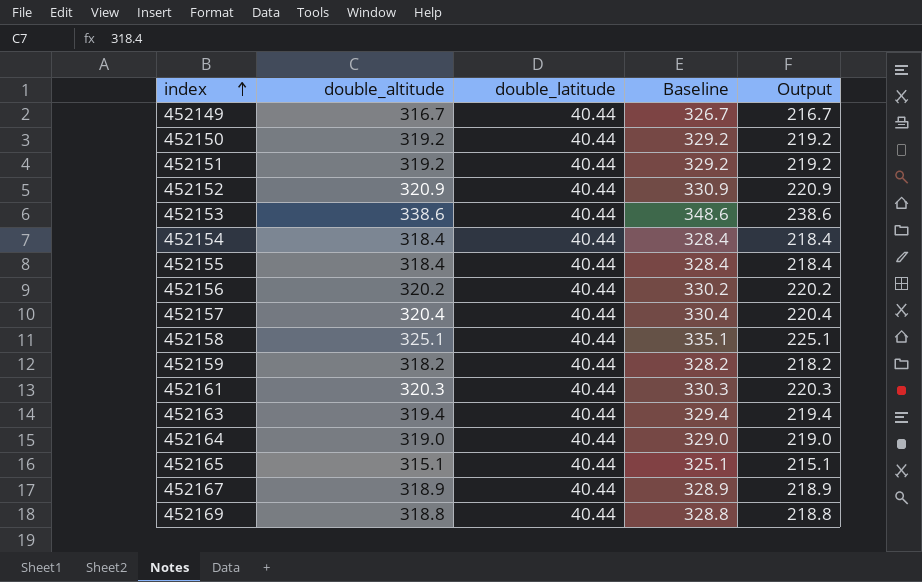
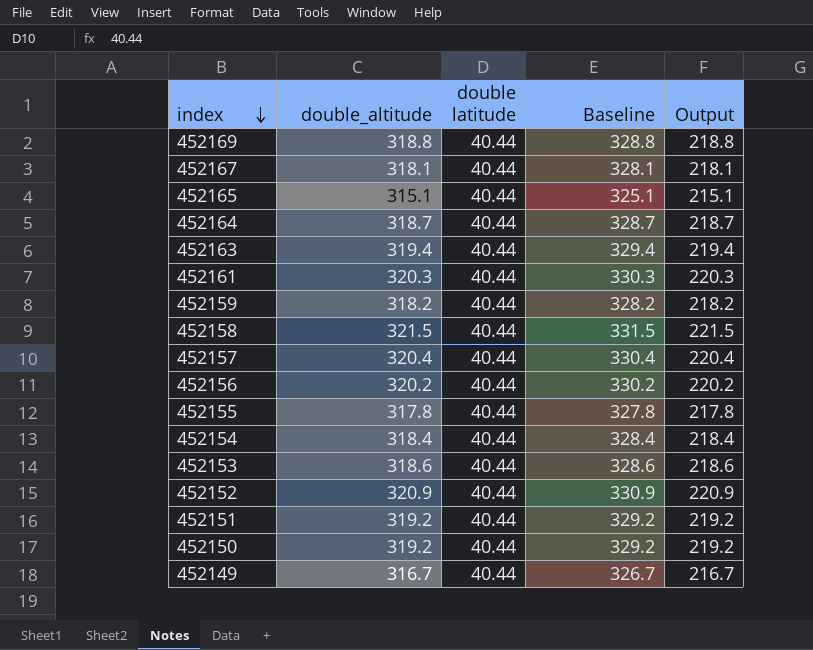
row order: index ascending -> index descending
column name: double_latitude -> double latitude
452167 | double_altitude: 318.9 -> 318.1
452167 | Baseline: 328.9 -> 328.1
452167 | Output: 218.9 -> 218.1
452164 | double_altitude: 319.0 -> 318.7
452164 | Baseline: 329.0 -> 328.7
452164 | Output: 219.0 -> 218.7
452158 | double_altitude: 325.1 -> 321.5
452158 | Baseline: 335.1 -> 331.5
452158 | Output: 225.1 -> 221.5
452155 | double_altitude: 318.4 -> 317.8
452155 | Baseline: 328.4 -> 327.8
452155 | Output: 218.4 -> 217.8
452153 | double_altitude: 338.6 -> 318.6
452153 | Baseline: 348.6 -> 328.6
452153 | Output: 238.6 -> 218.6

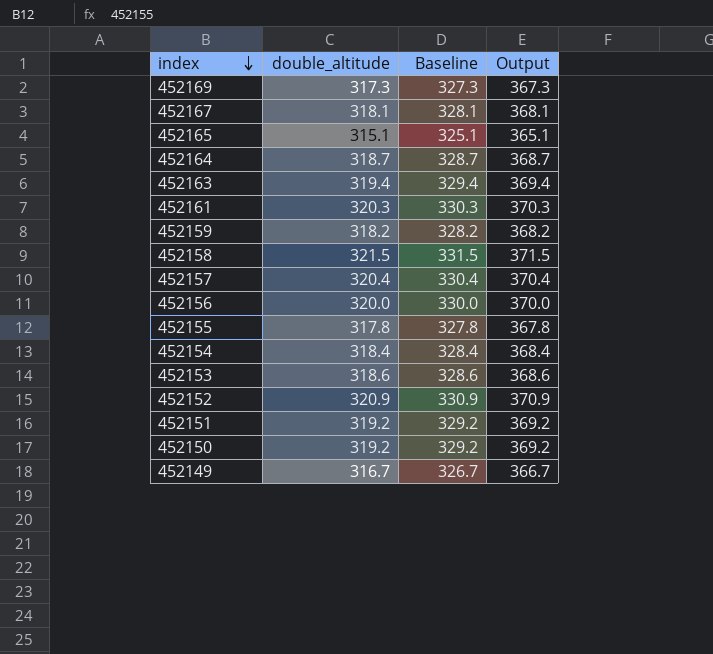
column double latitude | position: 3 -> none
column Output | formula: [double_altitude] - 100 -> [double_altitude] + 50
452169 | double_altitude: 318.8 -> 317.3
452169 | Baseline: 328.8 -> 327.3
452156 | double_altitude: 320.2 -> 320.0
452156 | Baseline: 330.2 -> 330.0

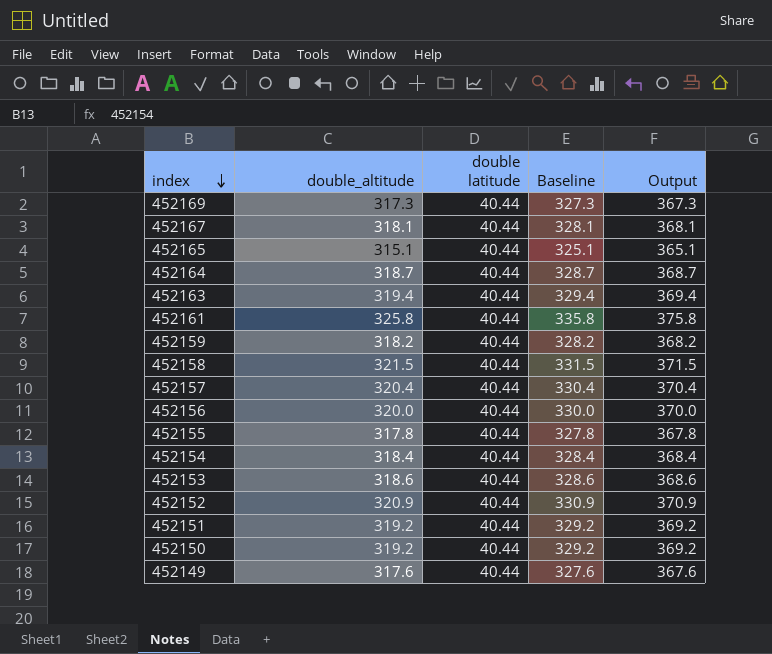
column double latitude | position: none -> 3
452161 | double_altitude: 320.3 -> 325.8
452161 | Baseline: 330.3 -> 335.8
452161 | Output: 370.3 -> 375.8
452149 | double_altitude: 316.7 -> 317.6
452149 | Baseline: 326.7 -> 327.6
452149 | Output: 366.7 -> 367.6

